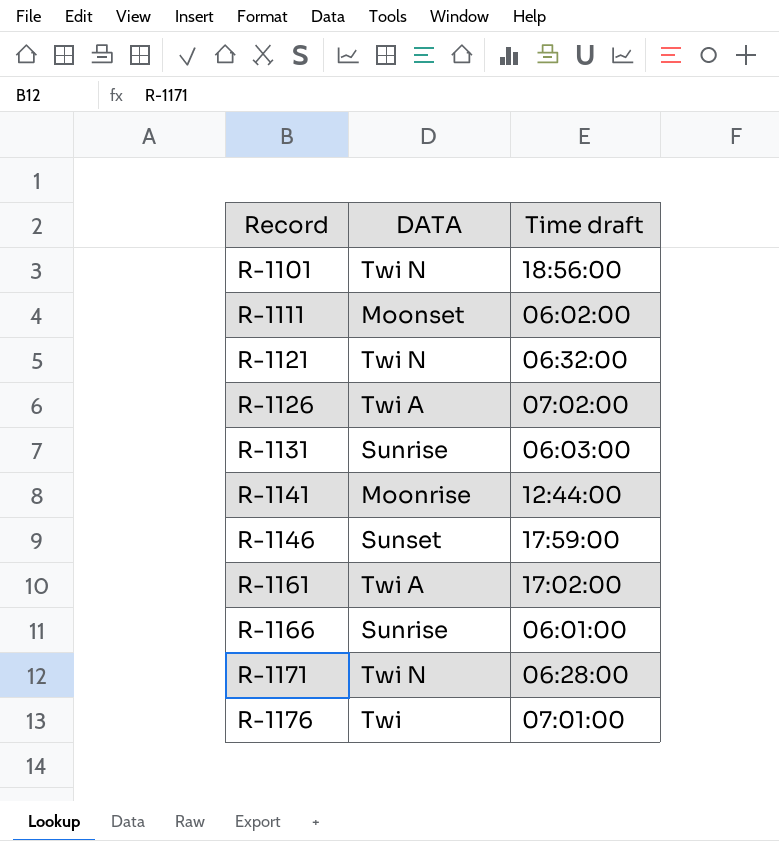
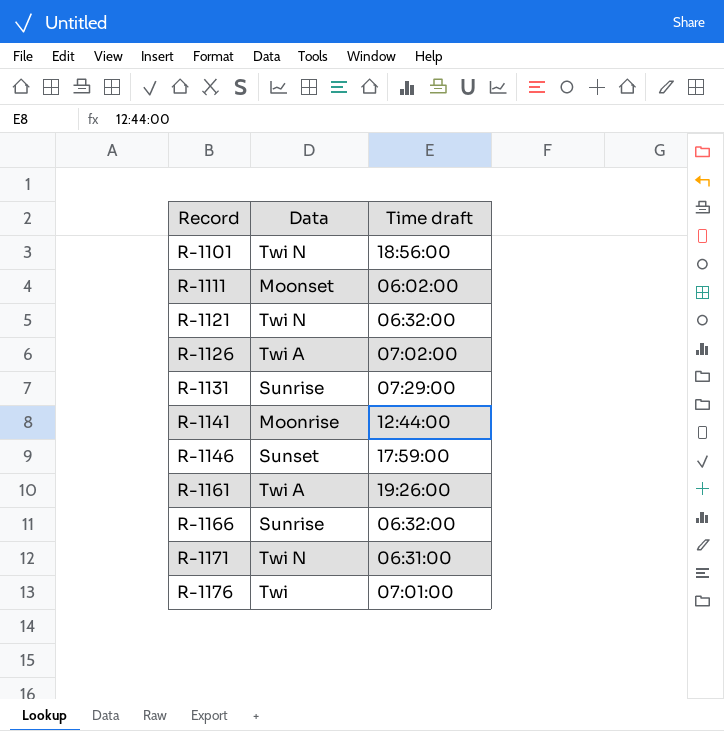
column name: DATA -> Data
R-1131 | Time draft: 06:03:00 -> 07:29:00
R-1161 | Time draft: 17:02:00 -> 19:26:00
R-1166 | Time draft: 06:01:00 -> 06:32:00
R-1171 | Time draft: 06:28:00 -> 06:31:00

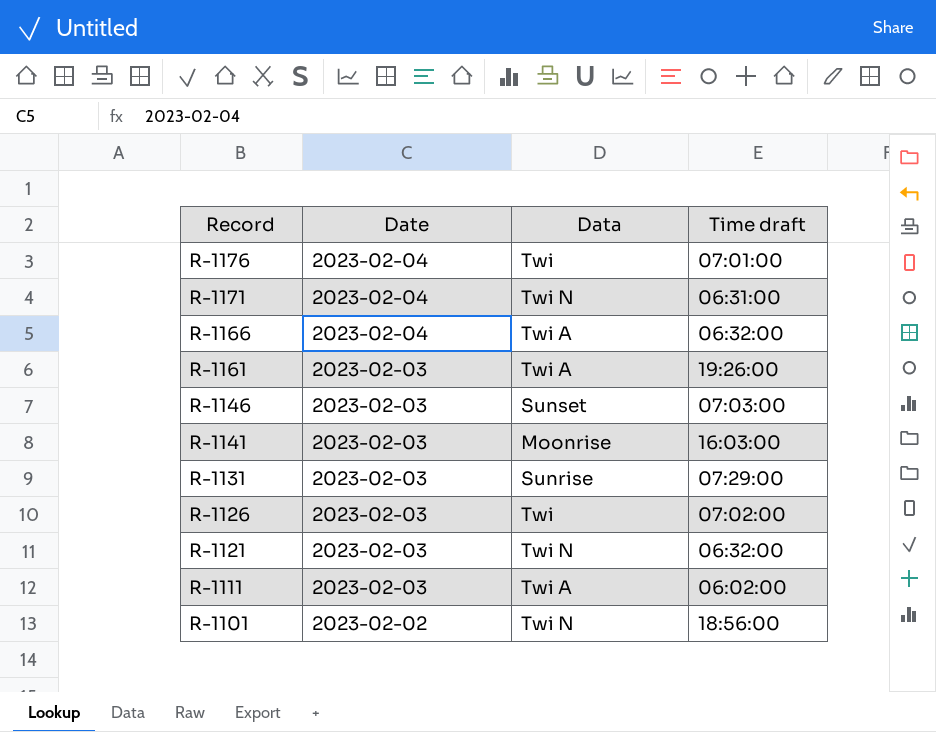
row order: Record ascending -> Record descending
column Date | position: none -> 2
R-1166 | Data: Sunrise -> Twi A
R-1146 | Time draft: 17:59:00 -> 07:03:00
R-1141 | Time draft: 12:44:00 -> 16:03:00
R-1126 | Data: Twi A -> Twi
R-1111 | Data: Moonset -> Twi A

